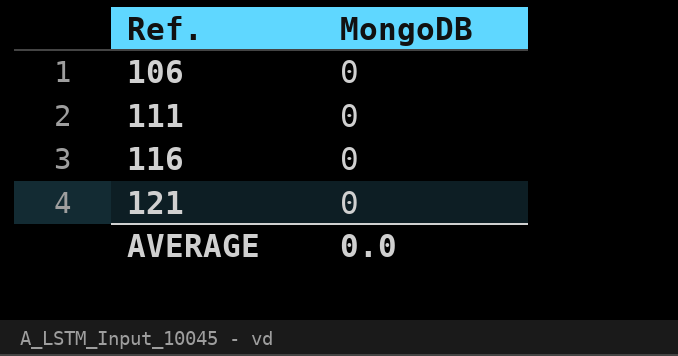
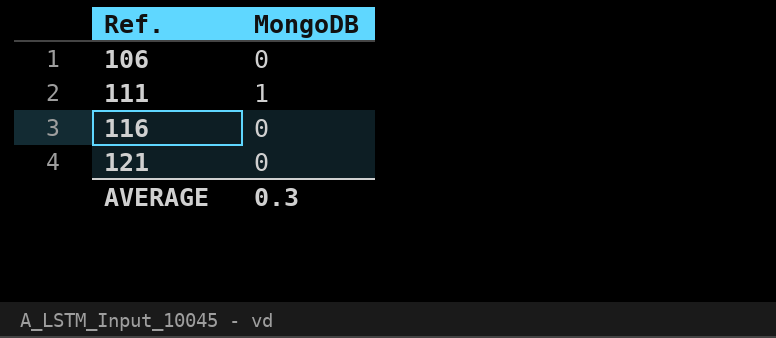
111 | MongoDB: 0 -> 1
AVERAGE | MongoDB: 0.0 -> 0.3

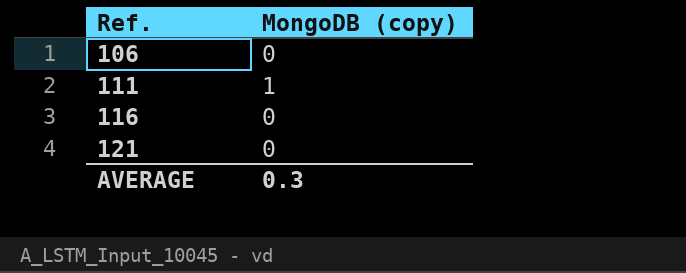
column name: MongoDB -> MongoDB (copy)

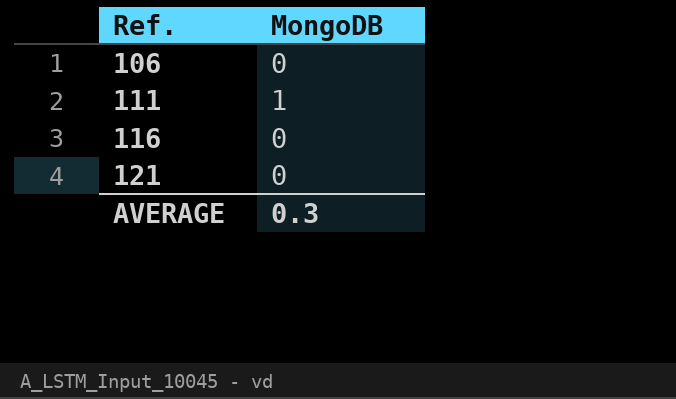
column name: MongoDB (copy) -> MongoDB

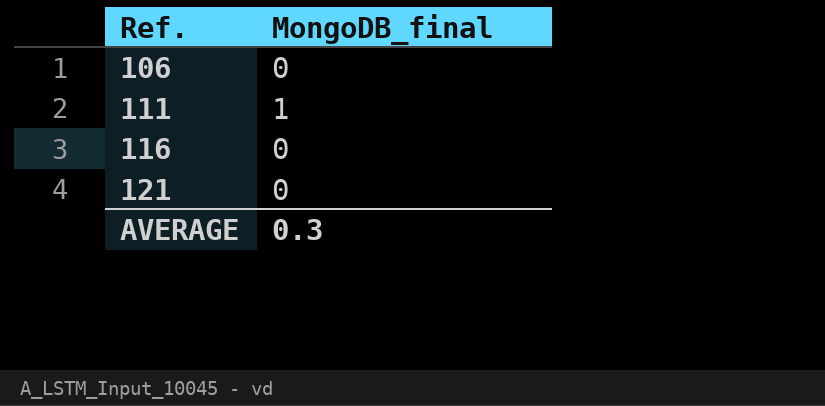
column name: MongoDB -> MongoDB_final

